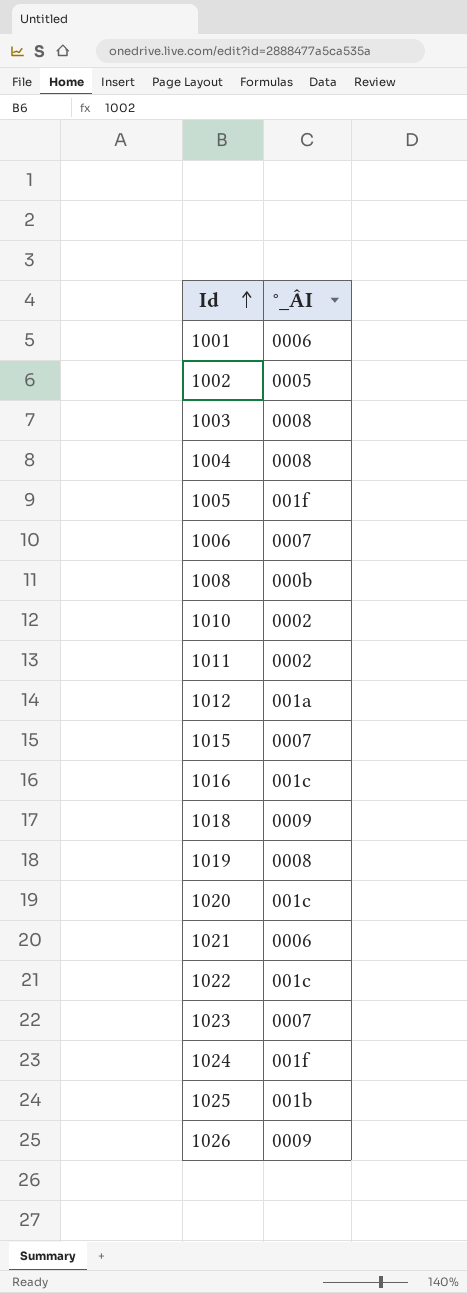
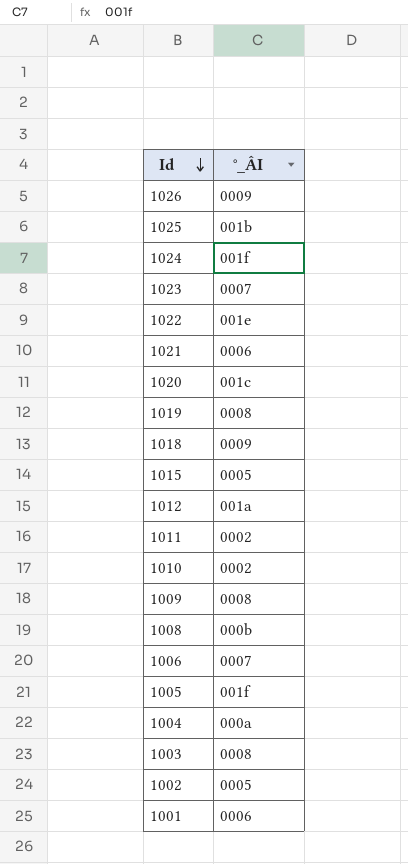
row order: Id ascending -> Id descending
row 1016: 001c -> none
1022 | °_ÂI: 001c -> 001e
1015 | °_ÂI: 0007 -> 0005
row 1009: none -> 0008
1004 | °_ÂI: 0008 -> 000a

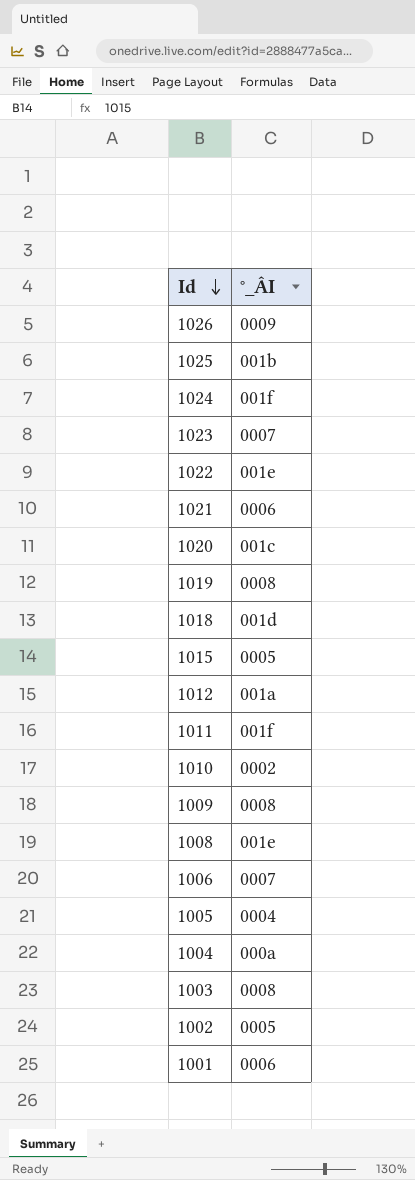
1018 | °_ÂI: 0009 -> 001d
1011 | °_ÂI: 0002 -> 001f
1008 | °_ÂI: 000b -> 001e
1005 | °_ÂI: 001f -> 0004

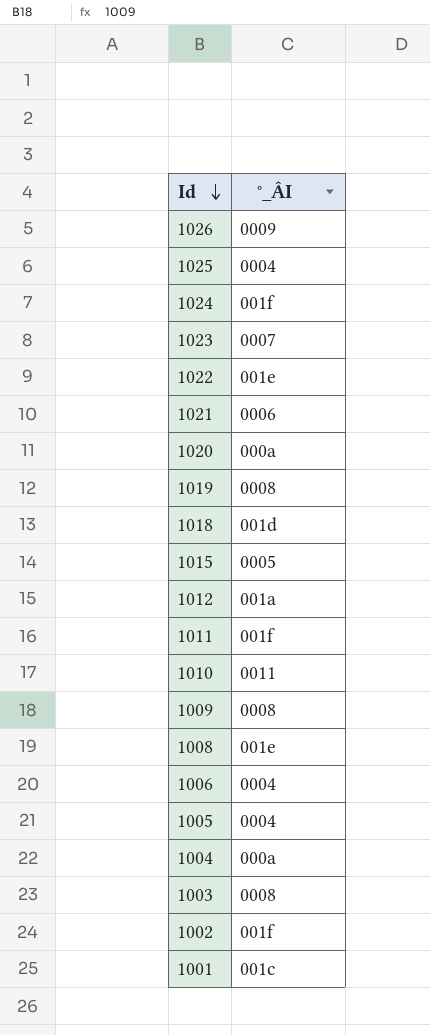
1025 | °_ÂI: 001b -> 0004
1020 | °_ÂI: 001c -> 000a
1010 | °_ÂI: 0002 -> 0011
1006 | °_ÂI: 0007 -> 0004
1002 | °_ÂI: 0005 -> 001f
1001 | °_ÂI: 0006 -> 001c

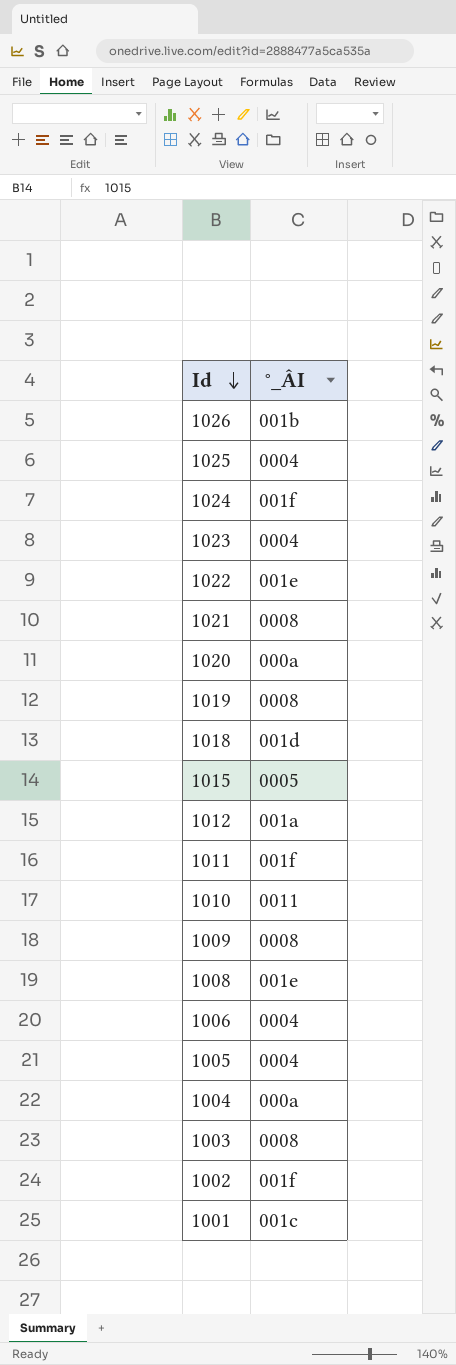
1026 | °_ÂI: 0009 -> 001b
1023 | °_ÂI: 0007 -> 0004
1021 | °_ÂI: 0006 -> 0008

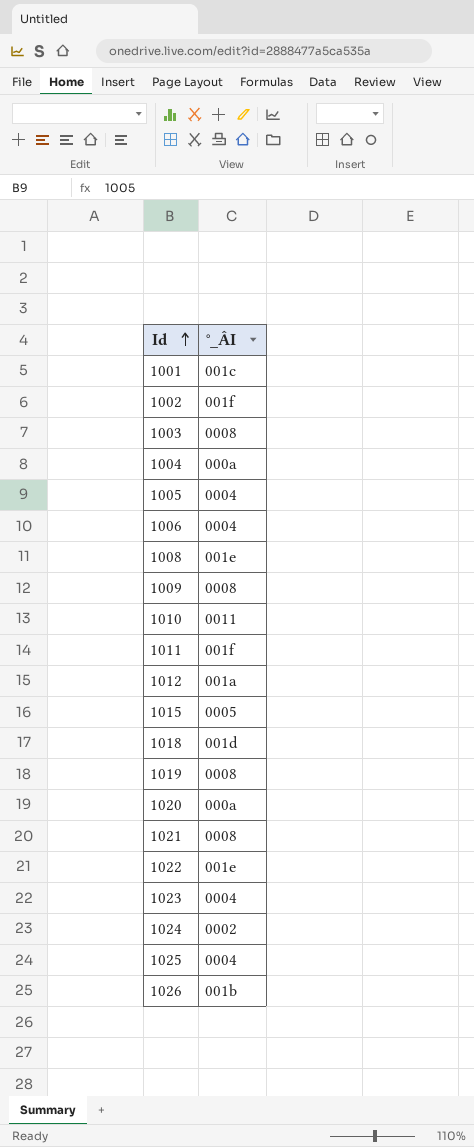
row order: Id descending -> Id ascending
1024 | °_ÂI: 001f -> 0002

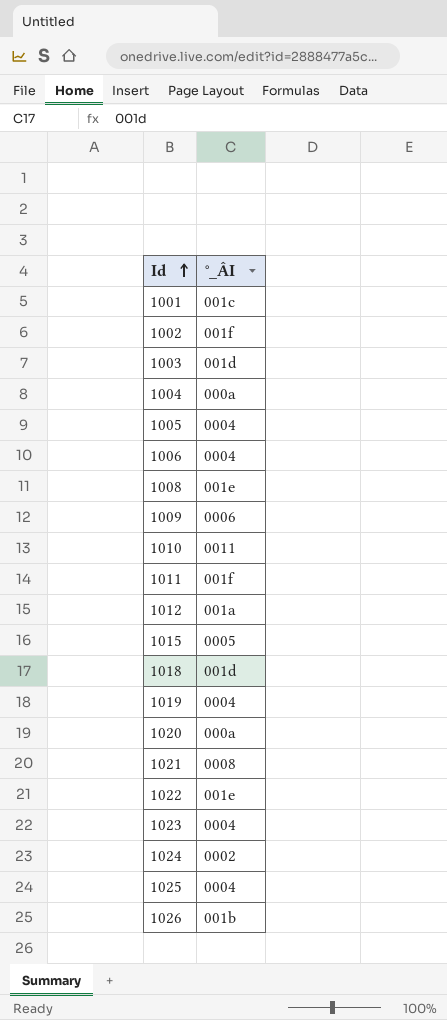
1003 | °_ÂI: 0008 -> 001d
1009 | °_ÂI: 0008 -> 0006
1019 | °_ÂI: 0008 -> 0004

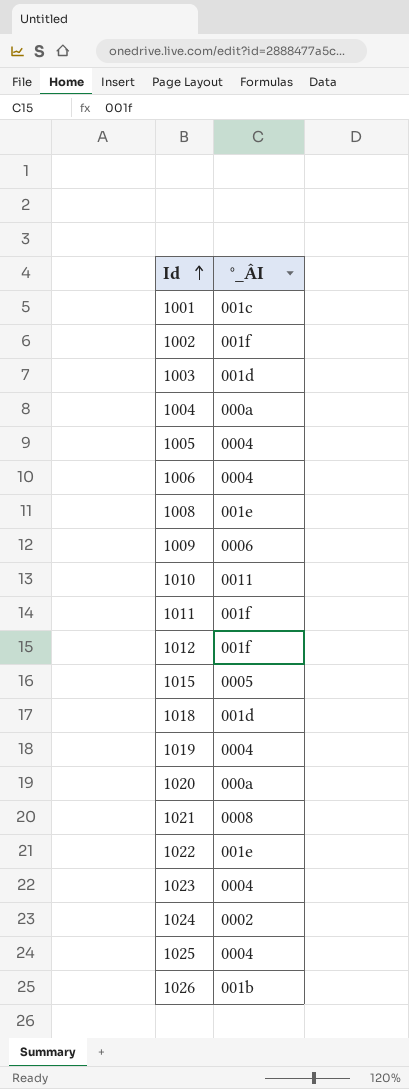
1012 | °_ÂI: 001a -> 001f

